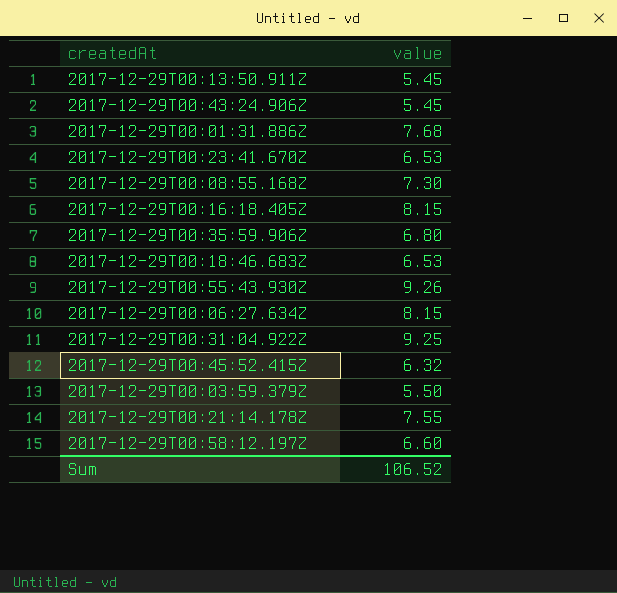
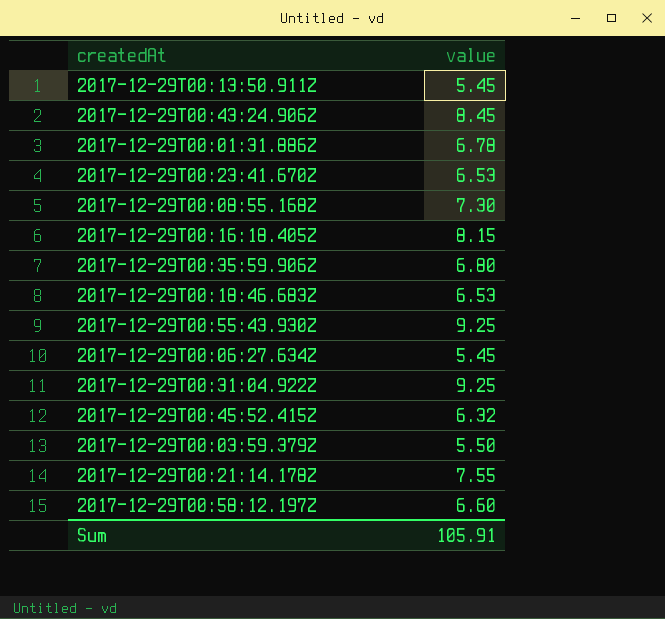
2017-12-29T00:43:24.906Z | value: 5.45 -> 8.45
2017-12-29T00:01:31.886Z | value: 7.68 -> 6.78
2017-12-29T00:55:43.930Z | value: 9.26 -> 9.25
2017-12-29T00:06:27.634Z | value: 8.15 -> 5.45
Sum | value: 106.52 -> 105.91

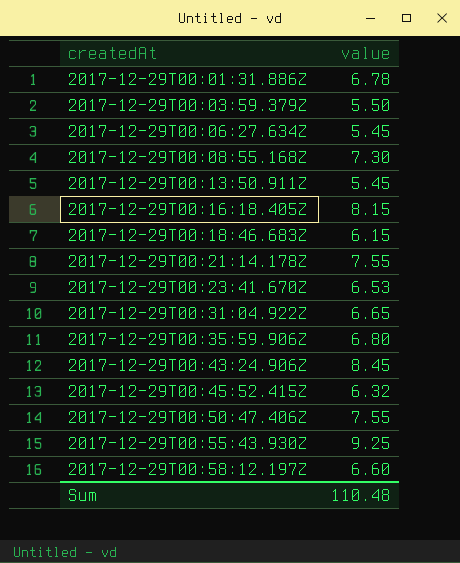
row order: none -> createdAt ascending
2017-12-29T00:18:46.683Z | value: 6.53 -> 6.15
2017-12-29T00:31:04.922Z | value: 9.25 -> 6.65
row 2017-12-29T00:50:47.406Z: none -> 7.55
Sum | value: 105.91 -> 110.48

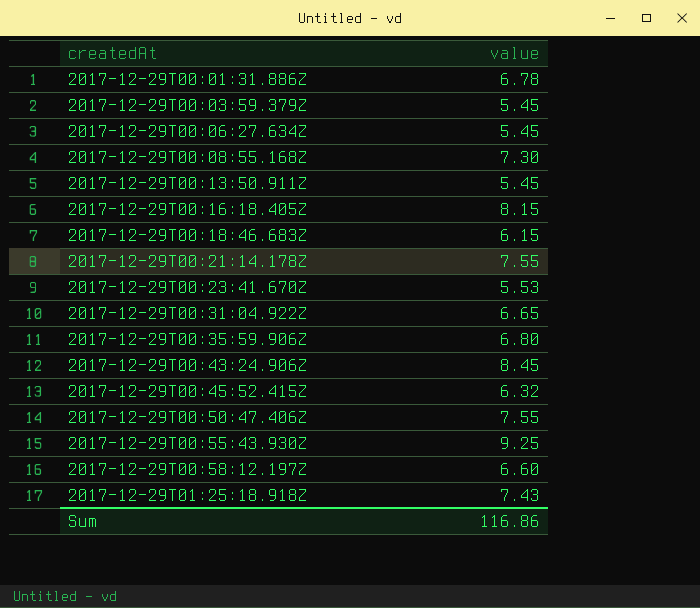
2017-12-29T00:03:59.379Z | value: 5.50 -> 5.45
2017-12-29T00:23:41.670Z | value: 6.53 -> 5.53
row 2017-12-29T01:25:18.918Z: none -> 7.43
Sum | value: 110.48 -> 116.86

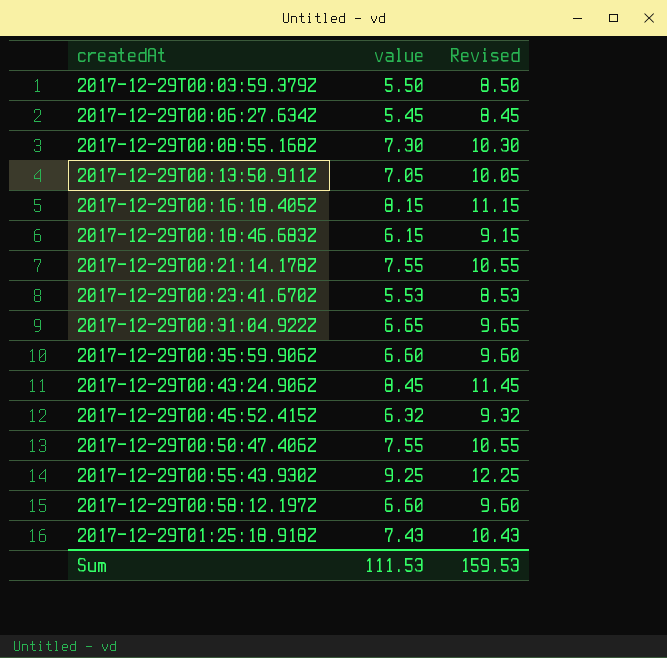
column Revised | formula: none -> [value] + 3
row 2017-12-29T00:01:31.886Z: 6.78 -> none
2017-12-29T00:03:59.379Z | value: 5.45 -> 5.50
2017-12-29T00:13:50.911Z | value: 5.45 -> 7.05
2017-12-29T00:35:59.906Z | value: 6.80 -> 6.60
Sum | value: 116.86 -> 111.53

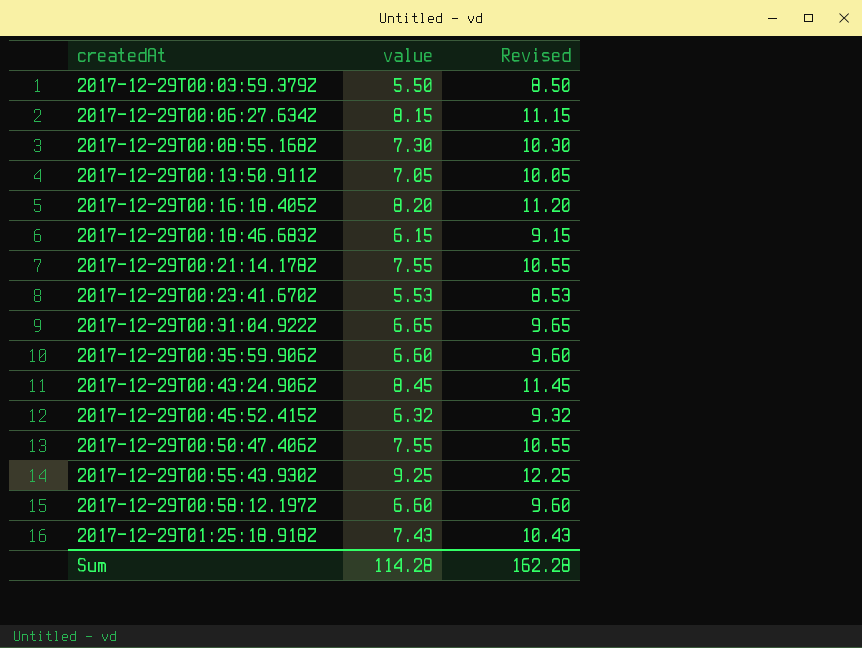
2017-12-29T00:06:27.634Z | value: 5.45 -> 8.15
2017-12-29T00:06:27.634Z | Revised: 8.45 -> 11.15
2017-12-29T00:16:18.405Z | value: 8.15 -> 8.20
2017-12-29T00:16:18.405Z | Revised: 11.15 -> 11.20
Sum | value: 111.53 -> 114.28
Sum | Revised: 159.53 -> 162.28

